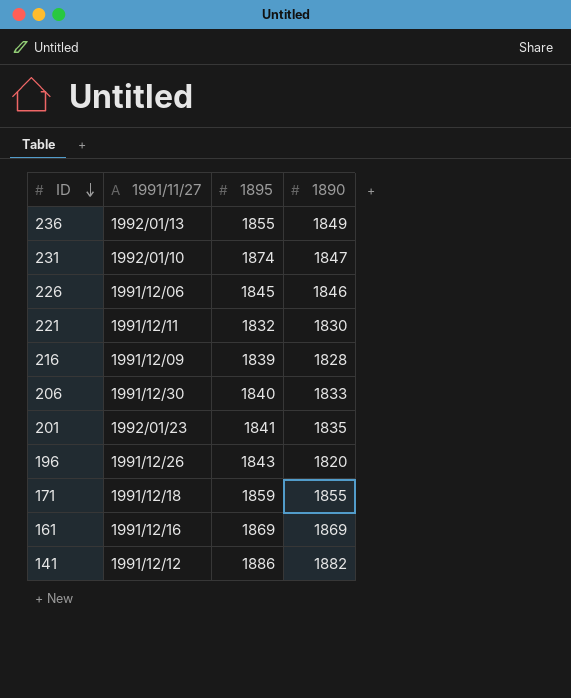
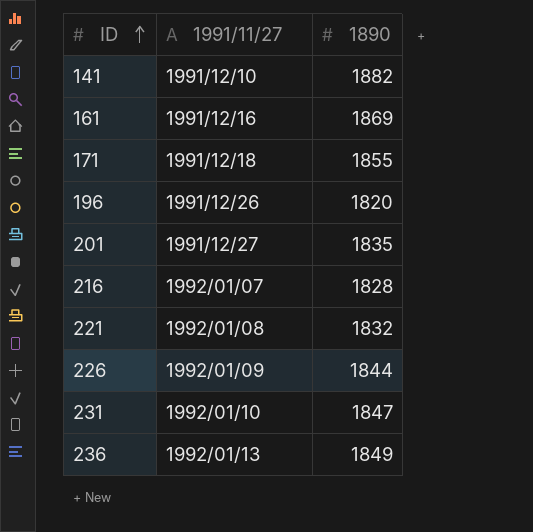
row order: ID descending -> ID ascending
column 1895 | position: 3 -> none
row 206: 1991/12/30 | 1840 | 1833 -> none
141 | 1991/11/27: 1991/12/12 -> 1991/12/10
201 | 1991/11/27: 1992/01/23 -> 1991/12/27
216 | 1991/11/27: 1991/12/09 -> 1992/01/07
221 | 1991/11/27: 1991/12/11 -> 1992/01/08
221 | 1890: 1830 -> 1832
226 | 1991/11/27: 1991/12/06 -> 1992/01/09
226 | 1890: 1846 -> 1844

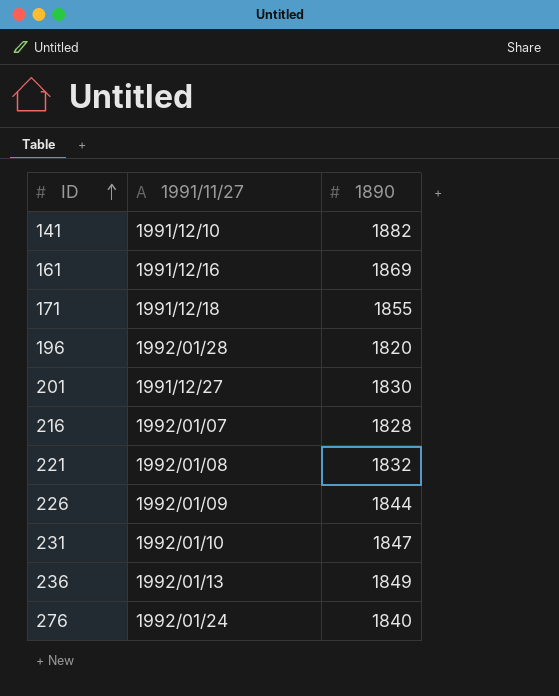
196 | 1991/11/27: 1991/12/26 -> 1992/01/28
201 | 1890: 1835 -> 1830
row 276: none -> 1992/01/24 | 1840

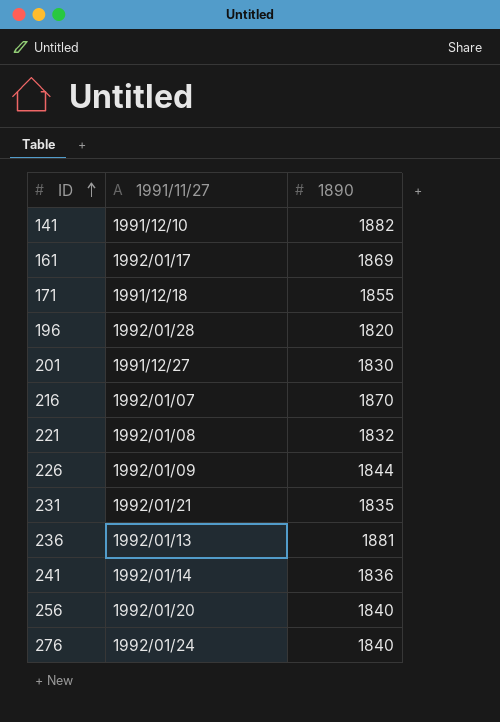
161 | 1991/11/27: 1991/12/16 -> 1992/01/17
216 | 1890: 1828 -> 1870
231 | 1991/11/27: 1992/01/10 -> 1992/01/21
231 | 1890: 1847 -> 1835
236 | 1890: 1849 -> 1881
row 241: none -> 1992/01/14 | 1836
row 256: none -> 1992/01/20 | 1840

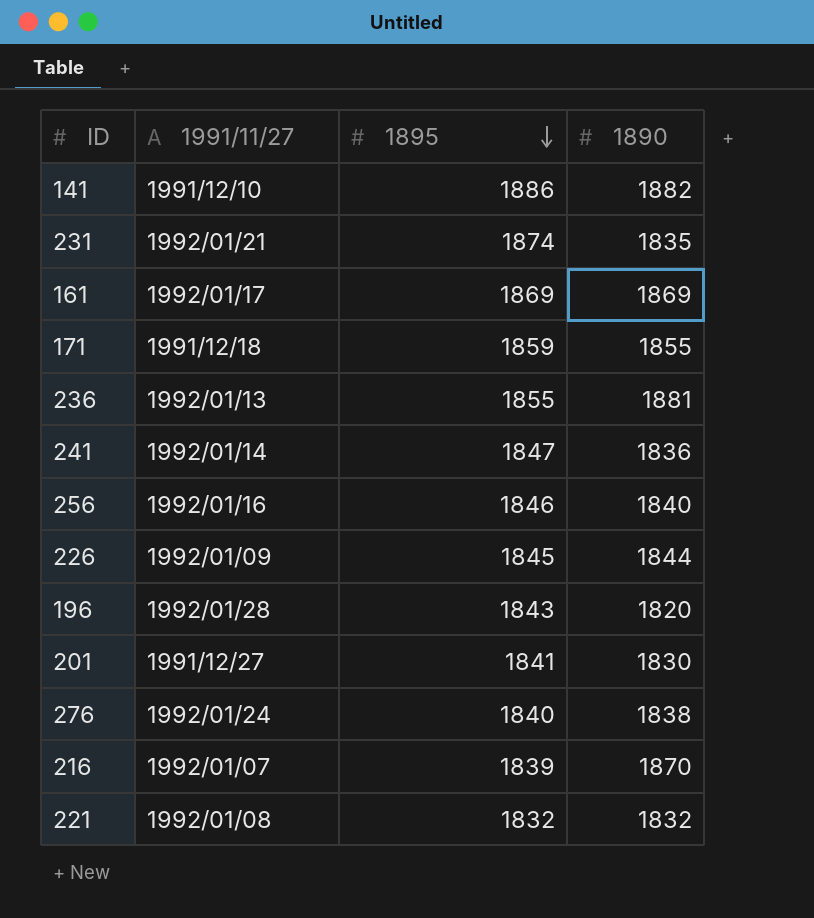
row order: ID ascending -> 1895 descending
column 1895 | position: none -> 3
256 | 1991/11/27: 1992/01/20 -> 1992/01/16
276 | 1890: 1840 -> 1838

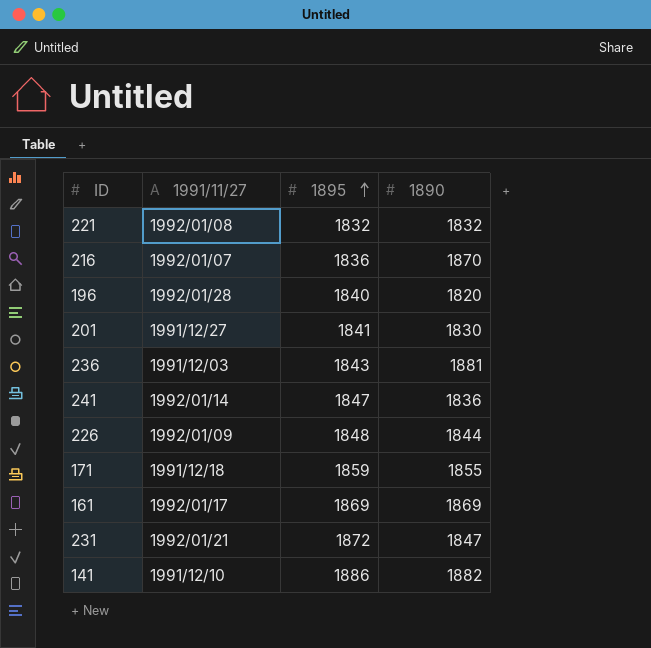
row order: 1895 descending -> 1895 ascending
row 256: 1992/01/16 | 1846 | 1840 -> none
row 276: 1992/01/24 | 1840 | 1838 -> none
216 | 1895: 1839 -> 1836
196 | 1895: 1843 -> 1840
236 | 1991/11/27: 1992/01/13 -> 1991/12/03
236 | 1895: 1855 -> 1843
226 | 1895: 1845 -> 1848
231 | 1895: 1874 -> 1872
231 | 1890: 1835 -> 1847

